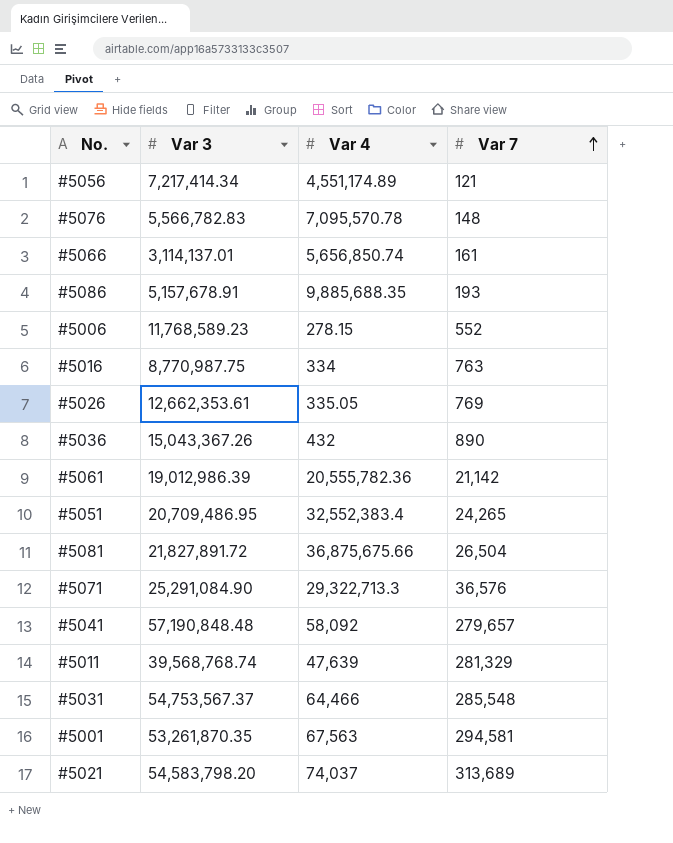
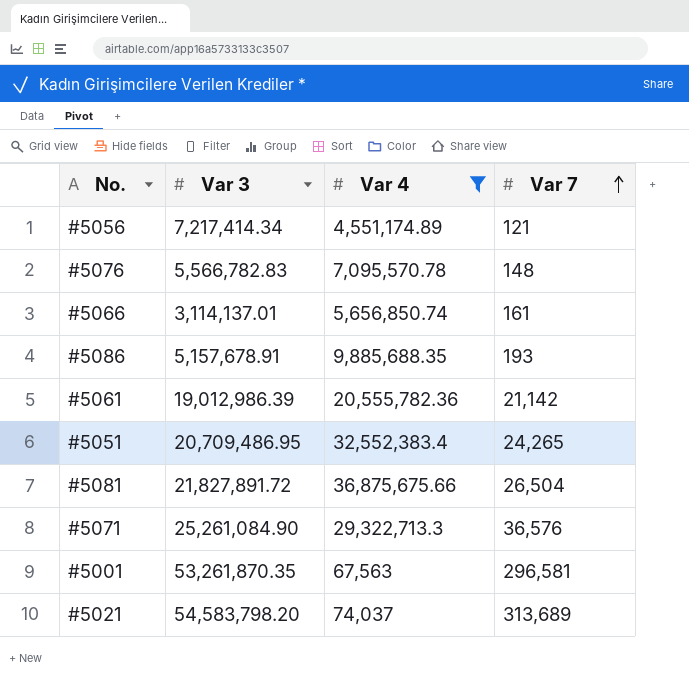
filter: none -> Var 4 >= 67,563
#5071 | Var 3: 25,291,084.90 -> 25,261,084.90
#5001 | Var 7: 294,581 -> 296,581

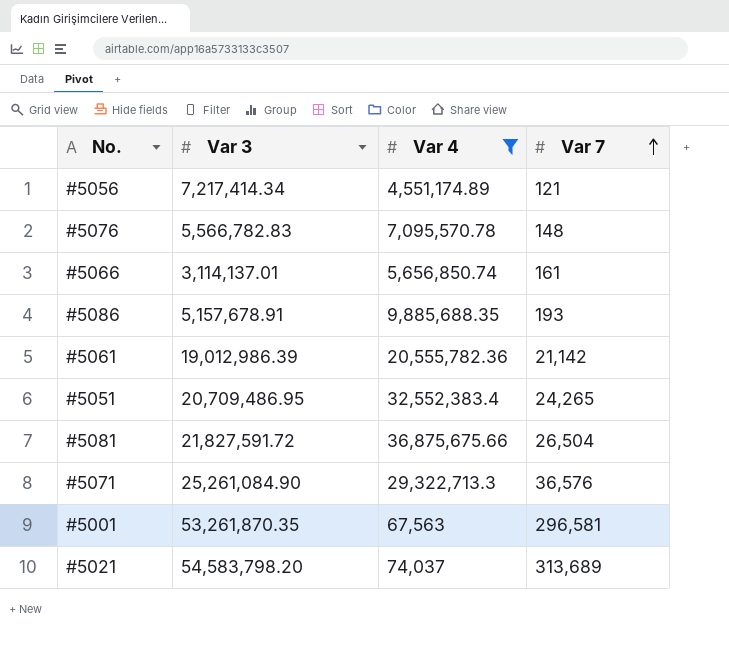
#5081 | Var 3: 21,827,891.72 -> 21,827,591.72

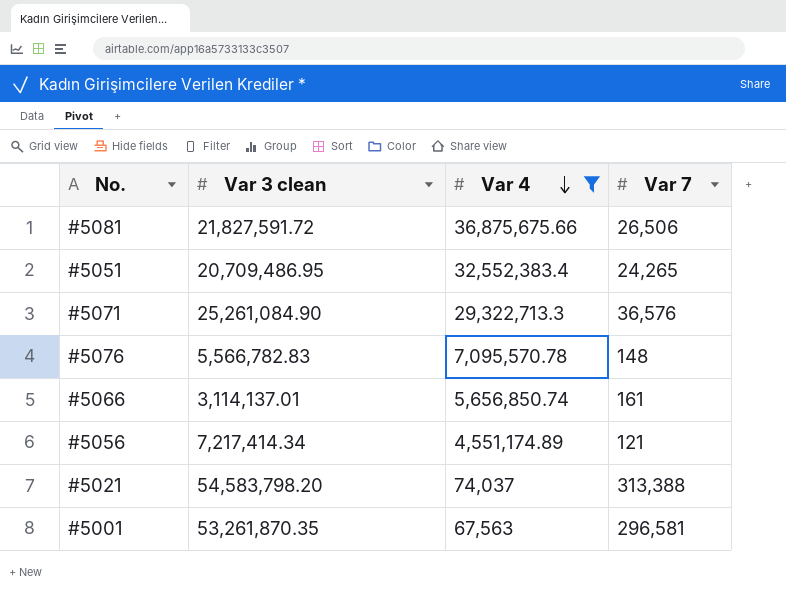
row order: Var 7 ascending -> Var 4 descending
column name: Var 3 -> Var 3 clean
row #5086: 5,157,678.91 | 9,885,688.35 | 193 -> none
row #5061: 19,012,986.39 | 20,555,782.36 | 21,142 -> none
#5081 | Var 7: 26,504 -> 26,506
#5021 | Var 7: 313,689 -> 313,388

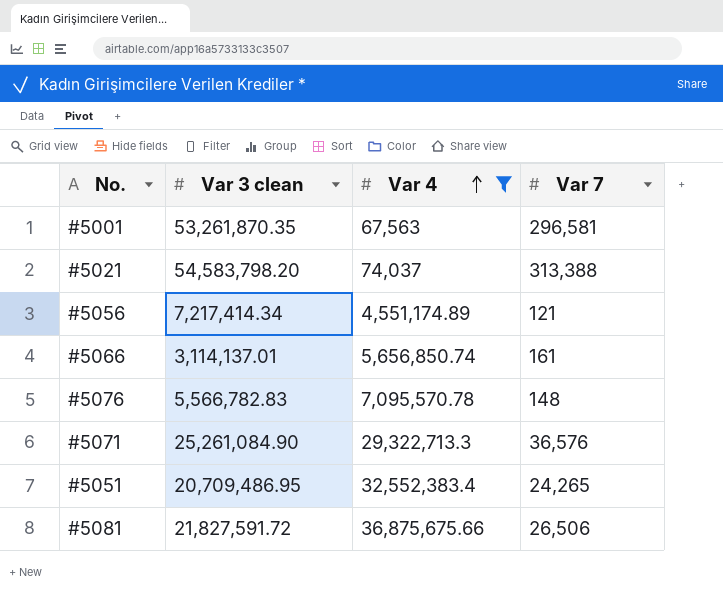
row order: Var 4 descending -> Var 4 ascending

